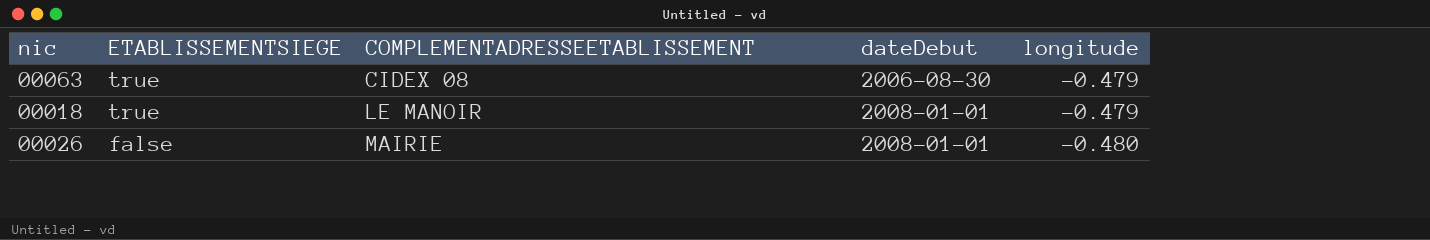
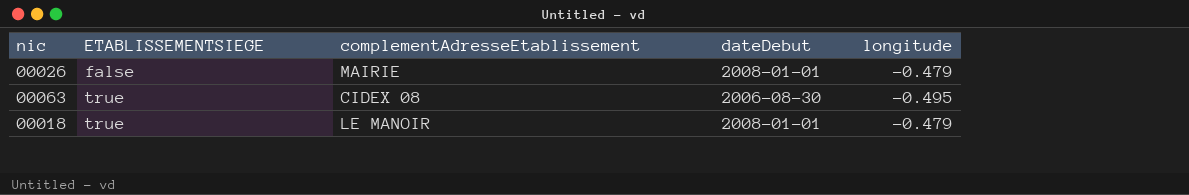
row order: ETABLISSEMENTSIEGE descending -> ETABLISSEMENTSIEGE ascending
column name: COMPLEMENTADRESSEETABLISSEMENT -> complementAdresseEtablissement
00026 | longitude: -0.480 -> -0.479
00063 | longitude: -0.479 -> -0.495

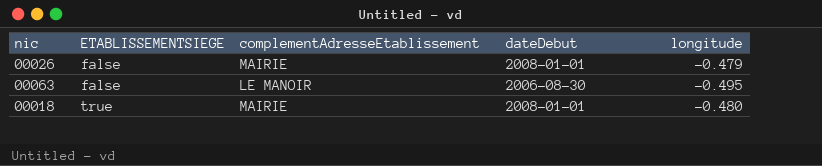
00063 | ETABLISSEMENTSIEGE: true -> false
00063 | complementAdresseEtablissement: CIDEX 08 -> LE MANOIR
00018 | complementAdresseEtablissement: LE MANOIR -> MAIRIE
00018 | longitude: -0.479 -> -0.480

